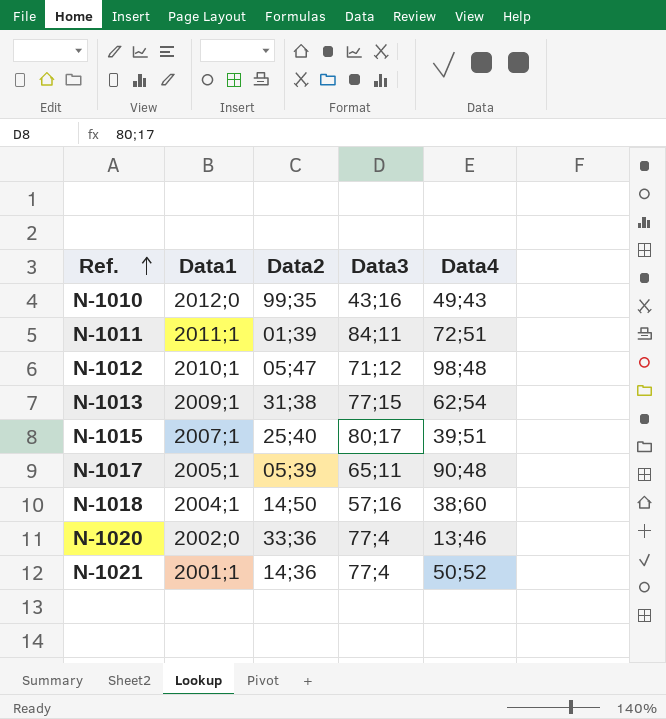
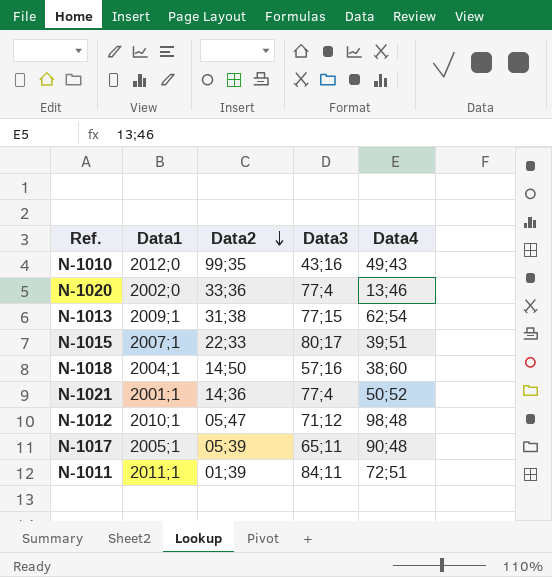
row order: Ref. ascending -> Data2 descending
N-1015 | Data2: 25;40 -> 22;33

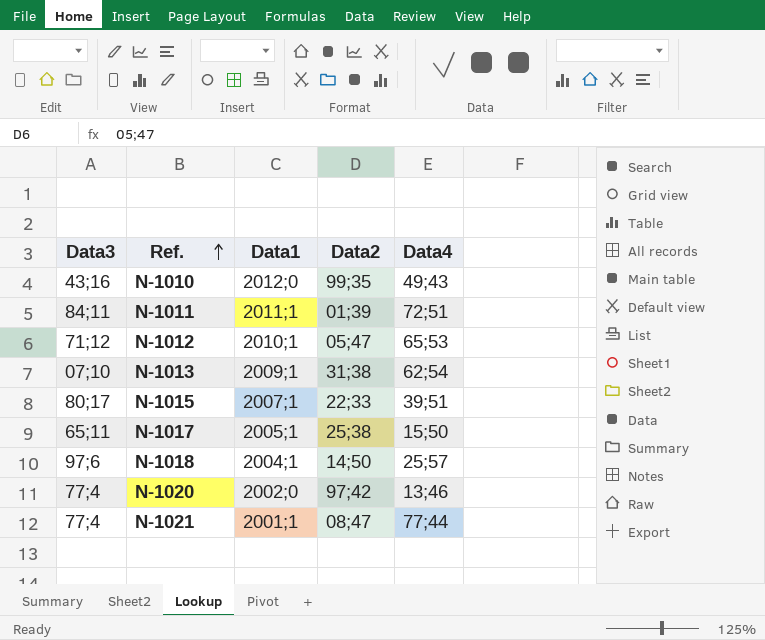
row order: Data2 descending -> Ref. ascending
column Data3 | position: 4 -> 1
N-1012 | Data4: 98;48 -> 65;53
N-1013 | Data3: 77;15 -> 07;10
N-1017 | Data2: 05;39 -> 25;38
N-1017 | Data4: 90;48 -> 15;50
N-1018 | Data3: 57;16 -> 97;6
N-1018 | Data4: 38;60 -> 25;57
N-1020 | Data2: 33;36 -> 97;42
N-1021 | Data2: 14;36 -> 08;47
N-1021 | Data4: 50;52 -> 77;44

